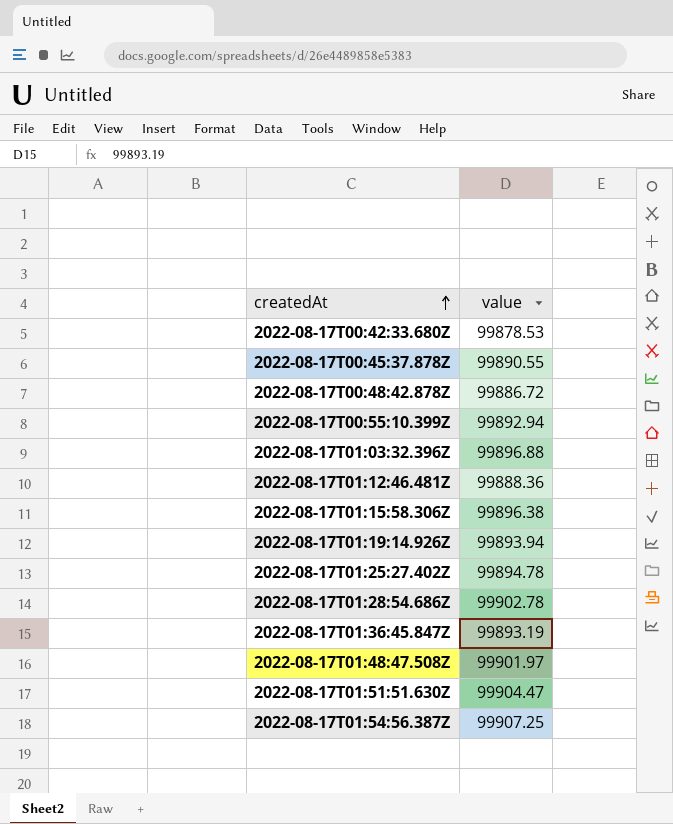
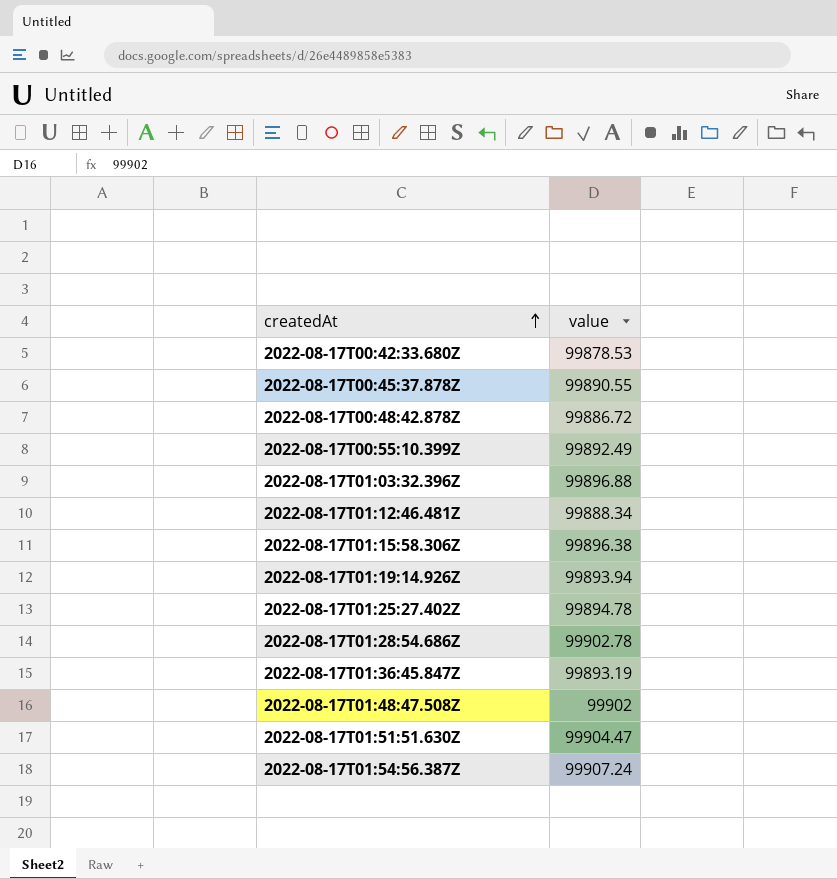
2022-08-17T00:55:10.399Z | value: 99892.94 -> 99892.49
2022-08-17T01:12:46.481Z | value: 99888.36 -> 99888.34
2022-08-17T01:48:47.508Z | value: 99901.97 -> 99902
2022-08-17T01:54:56.387Z | value: 99907.25 -> 99907.24

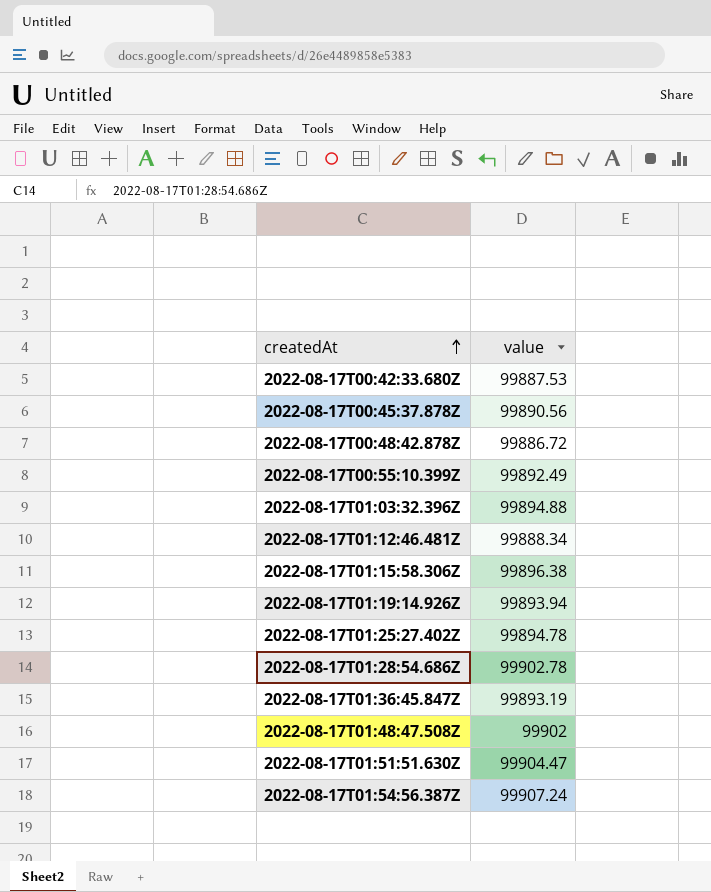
2022-08-17T00:42:33.680Z | value: 99878.53 -> 99887.53
2022-08-17T00:45:37.878Z | value: 99890.55 -> 99890.56
2022-08-17T01:03:32.396Z | value: 99896.88 -> 99894.88

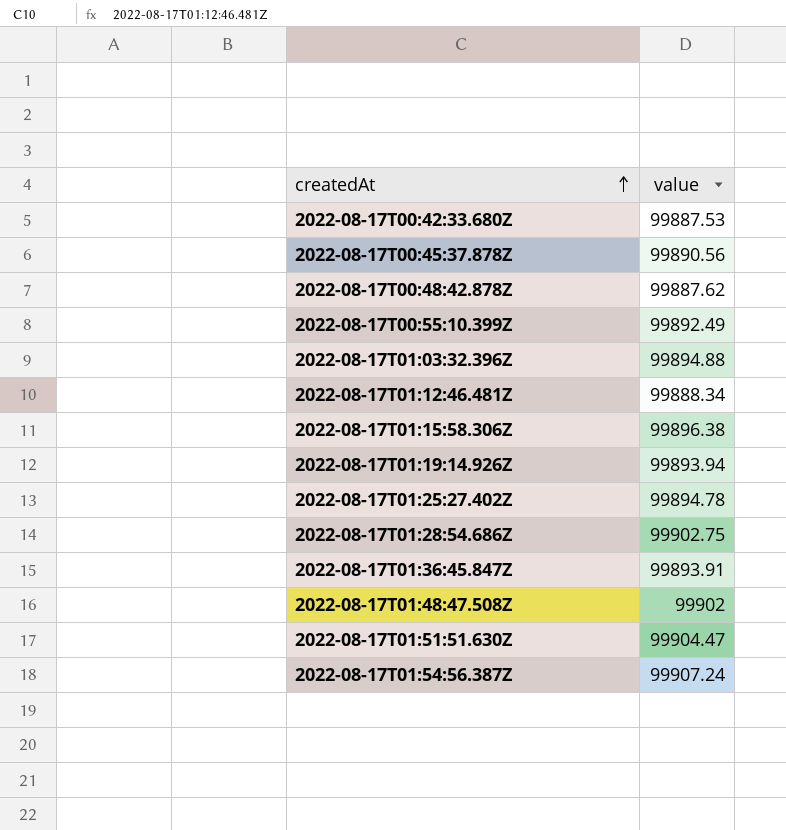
2022-08-17T00:48:42.878Z | value: 99886.72 -> 99887.62
2022-08-17T01:28:54.686Z | value: 99902.78 -> 99902.75
2022-08-17T01:36:45.847Z | value: 99893.19 -> 99893.91

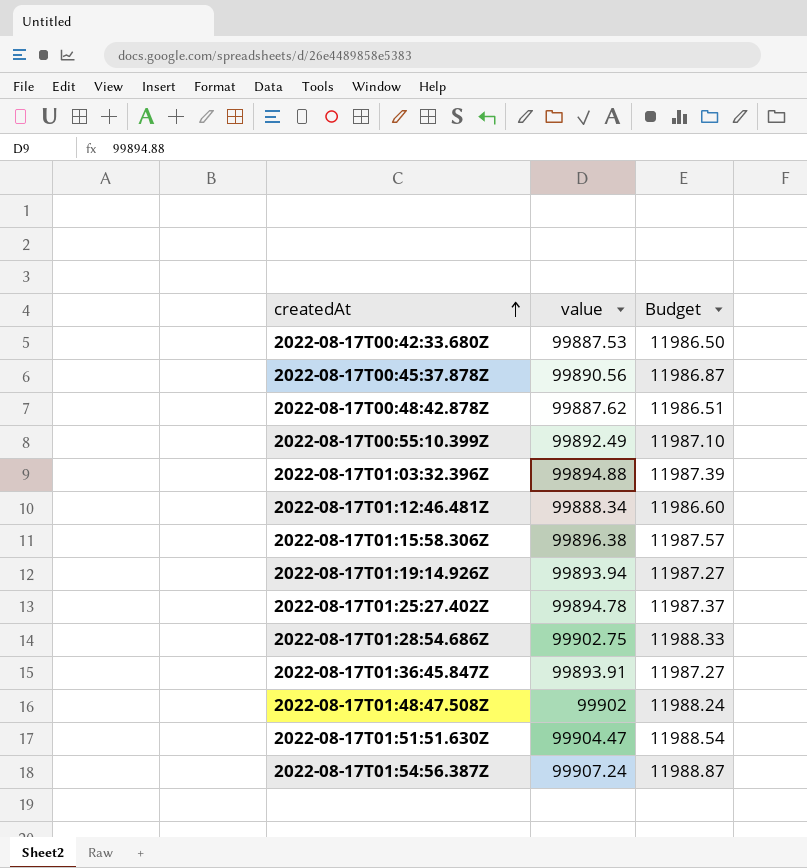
column Budget | formula: none -> [value] * 0.12

